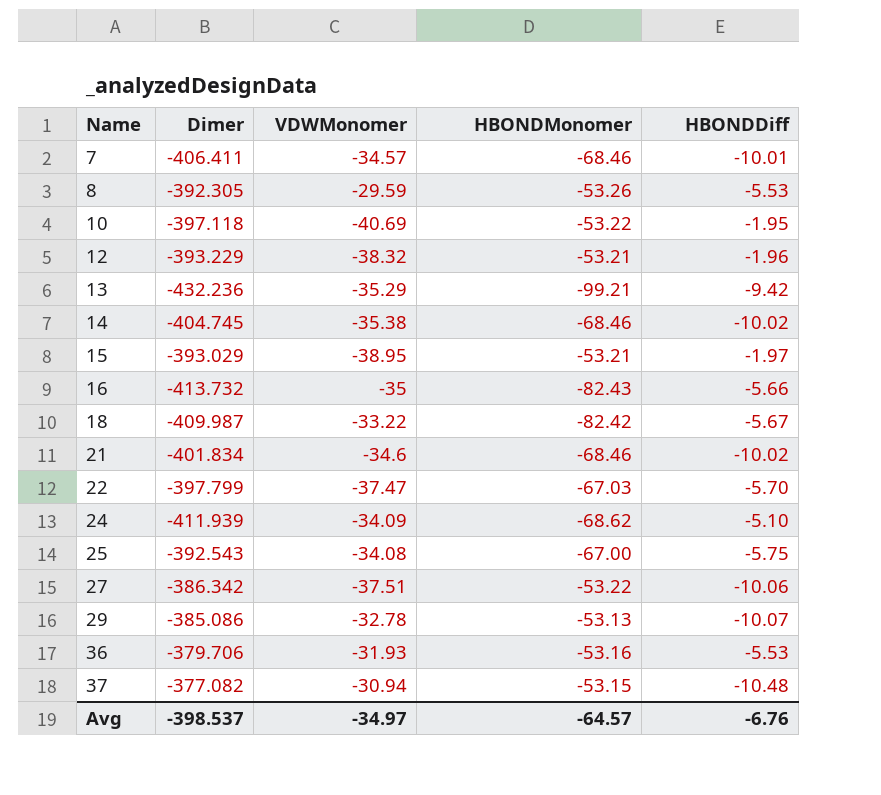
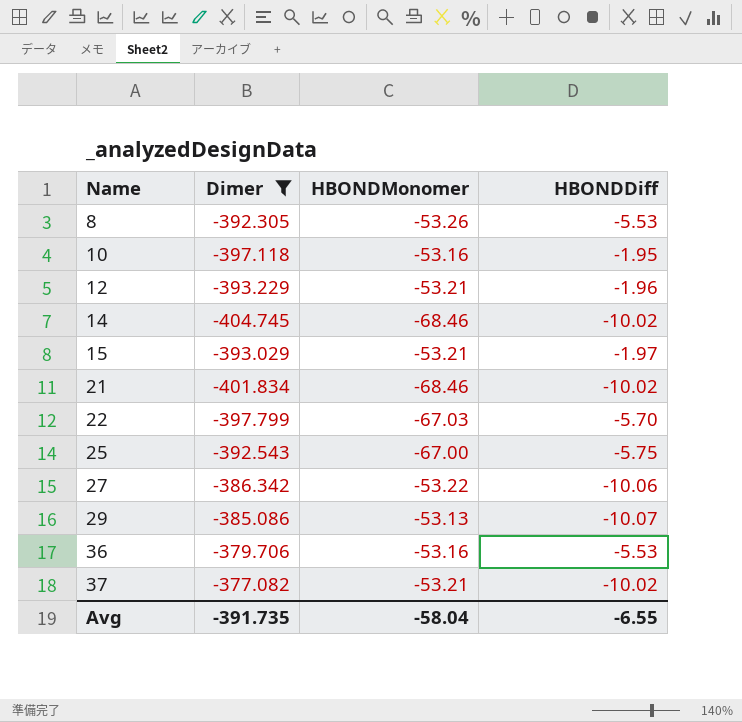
filter: none -> Dimer >= -404.745
column VDWMonomer | position: 3 -> none
10 | HBONDMonomer: -53.22 -> -53.16
37 | HBONDMonomer: -53.15 -> -53.21
37 | HBONDDiff: -10.48 -> -10.02
Avg | Dimer: -398.537 -> -391.735
Avg | HBONDMonomer: -64.57 -> -58.04
Avg | HBONDDiff: -6.76 -> -6.55

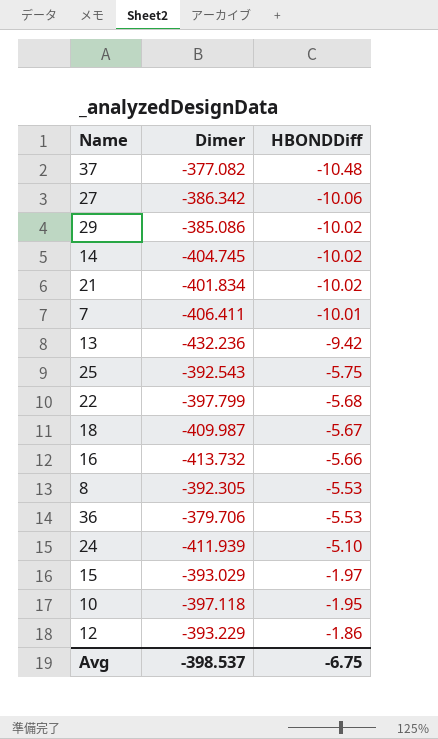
filter: Dimer >= -404.745 -> none
row order: Name ascending -> HBONDDiff ascending
column HBONDMonomer | position: 3 -> none
37 | HBONDDiff: -10.02 -> -10.48
29 | HBONDDiff: -10.07 -> -10.02
22 | HBONDDiff: -5.70 -> -5.68
12 | HBONDDiff: -1.96 -> -1.86
Avg | Dimer: -391.735 -> -398.537
Avg | HBONDDiff: -6.55 -> -6.75

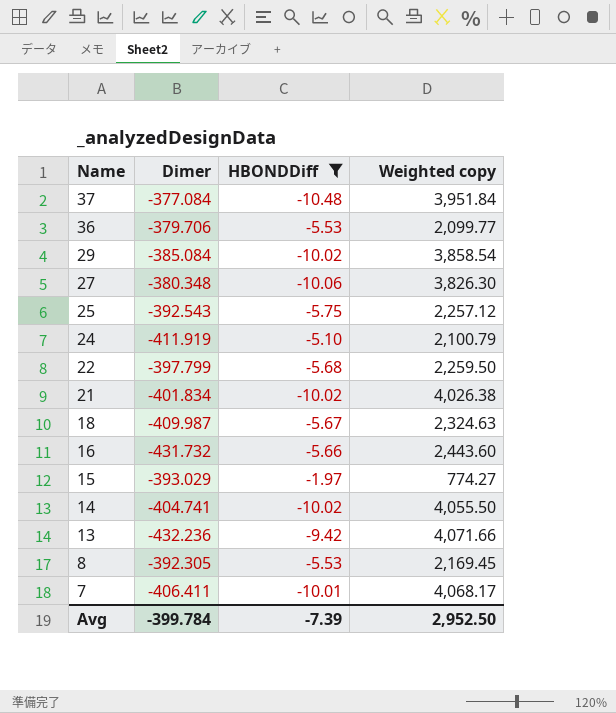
filter: none -> HBONDDiff <= -1.97
row order: HBONDDiff ascending -> Name descending
column Weighted copy | formula: none -> [Dimer] * [HBONDDiff]
37 | Dimer: -377.082 -> -377.084
29 | Dimer: -385.086 -> -385.084
27 | Dimer: -386.342 -> -380.348
24 | Dimer: -411.939 -> -411.919
16 | Dimer: -413.732 -> -431.732
14 | Dimer: -404.745 -> -404.741
Avg | Dimer: -398.537 -> -399.784
Avg | HBONDDiff: -6.75 -> -7.39

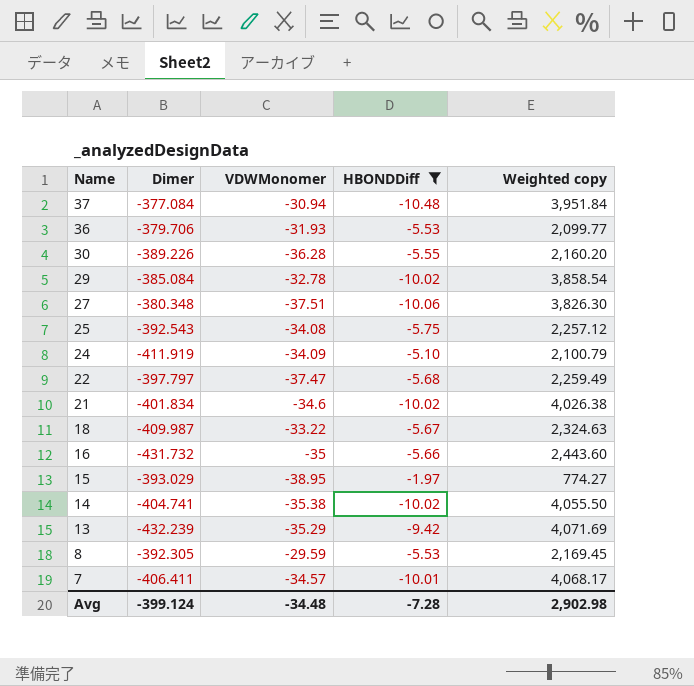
column VDWMonomer | position: none -> 3
row 30: none -> -389.226 | -36.28 | -5.55 | 2,160.20
22 | Dimer: -397.799 -> -397.797
22 | Weighted copy: 2,259.50 -> 2,259.49
13 | Dimer: -432.236 -> -432.239
13 | Weighted copy: 4,071.66 -> 4,071.69
Avg | Dimer: -399.784 -> -399.124
Avg | HBONDDiff: -7.39 -> -7.28
Avg | Weighted copy: 2,952.50 -> 2,902.98

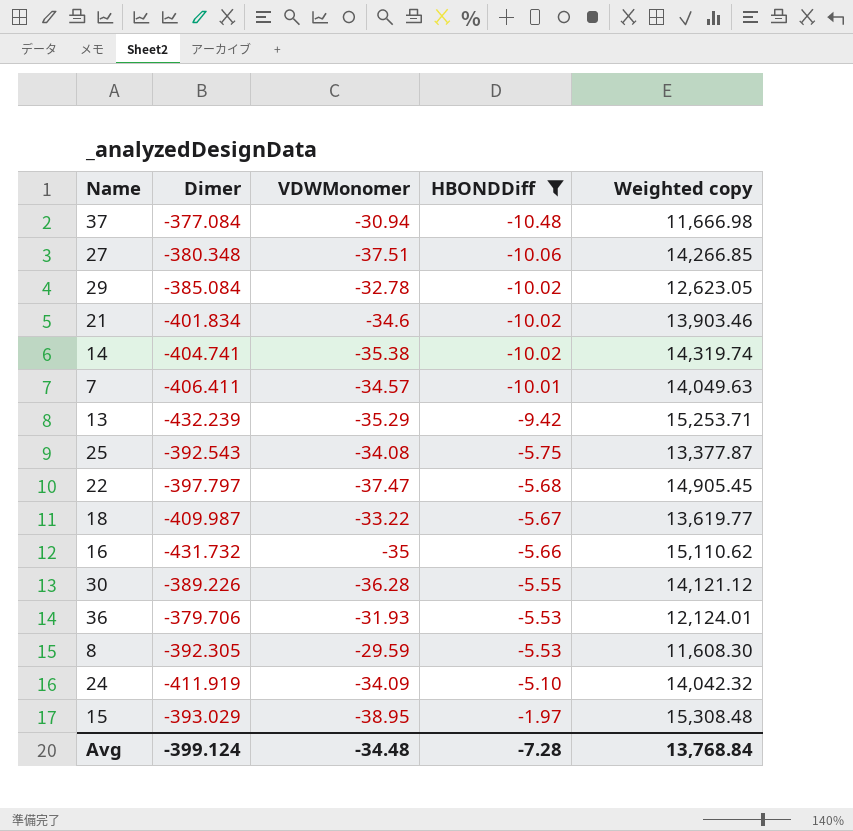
row order: Name descending -> HBONDDiff ascending
column Weighted copy | formula: [Dimer] * [HBONDDiff] -> [Dimer] * [VDWMonomer]
Avg | Weighted copy: 2,902.98 -> 13,768.84

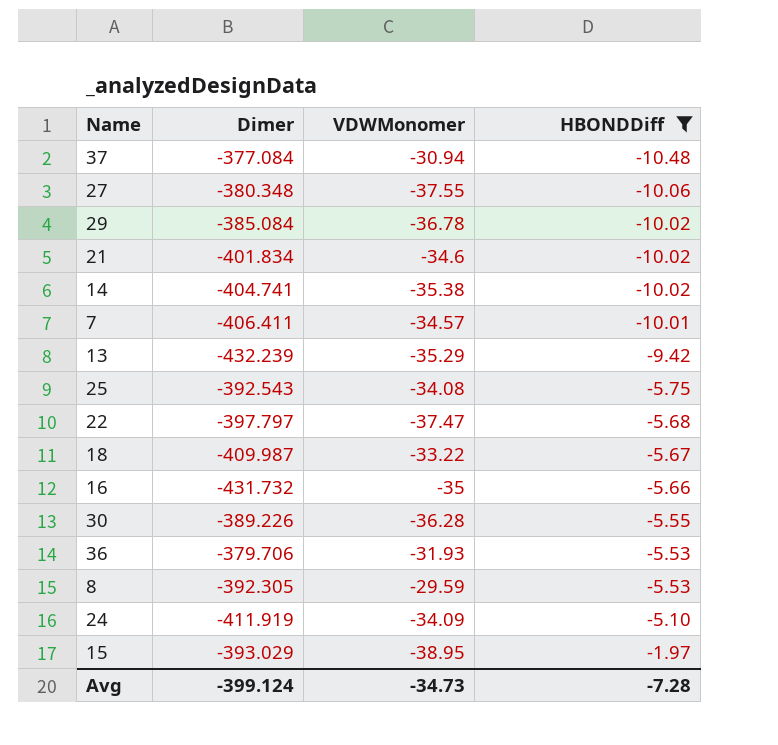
column Weighted copy | formula: [Dimer] * [VDWMonomer] -> none
27 | VDWMonomer: -37.51 -> -37.55
29 | VDWMonomer: -32.78 -> -36.78
Avg | VDWMonomer: -34.48 -> -34.73

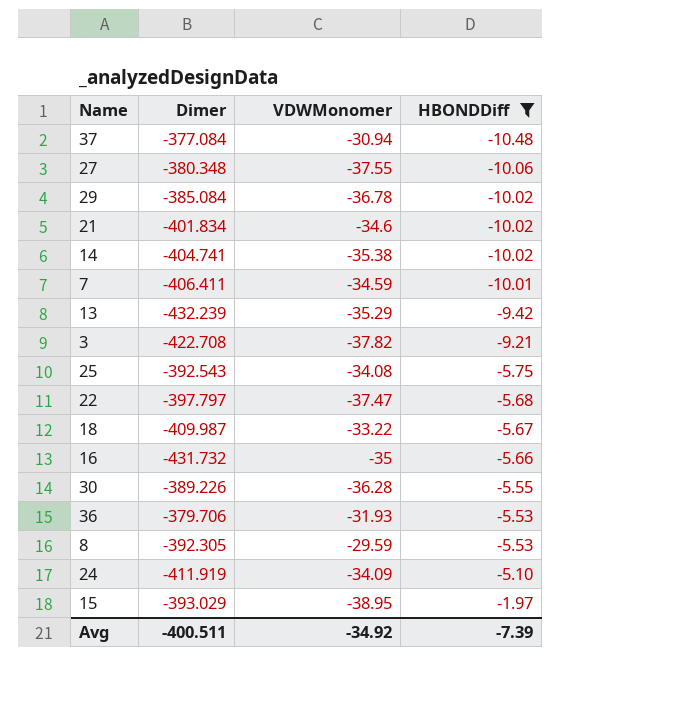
7 | VDWMonomer: -34.57 -> -34.59
row 3: none -> -422.708 | -37.82 | -9.21
Avg | Dimer: -399.124 -> -400.511
Avg | VDWMonomer: -34.73 -> -34.92
Avg | HBONDDiff: -7.28 -> -7.39

